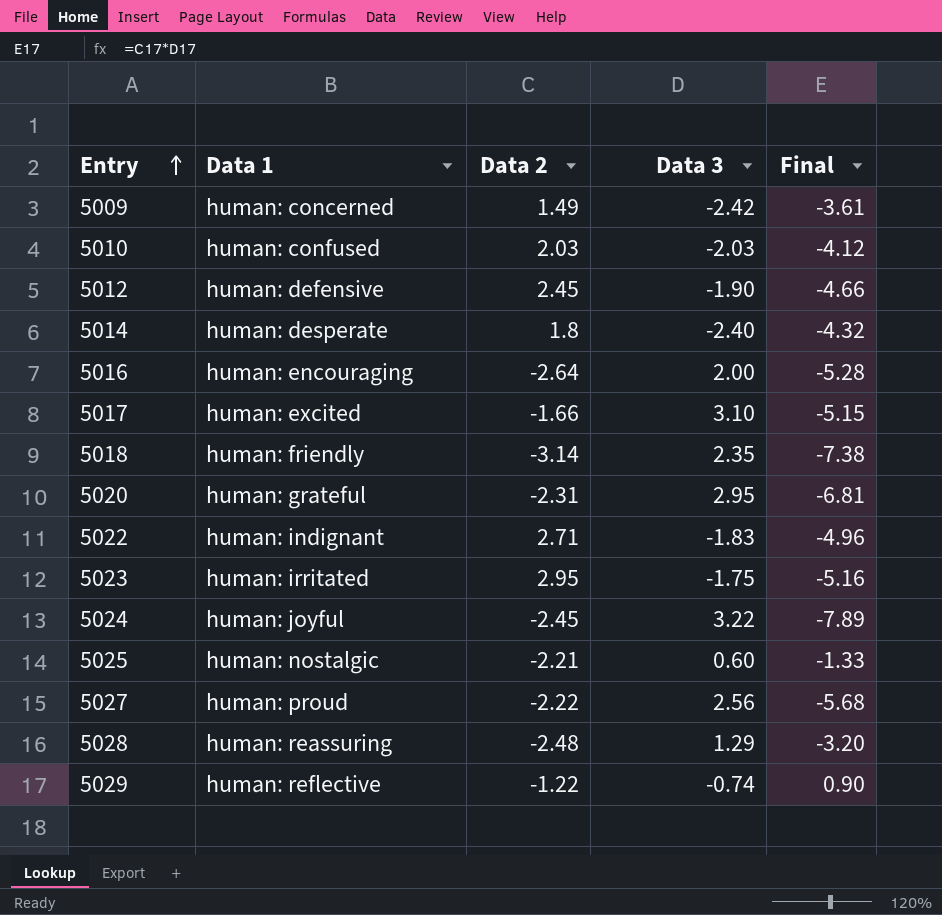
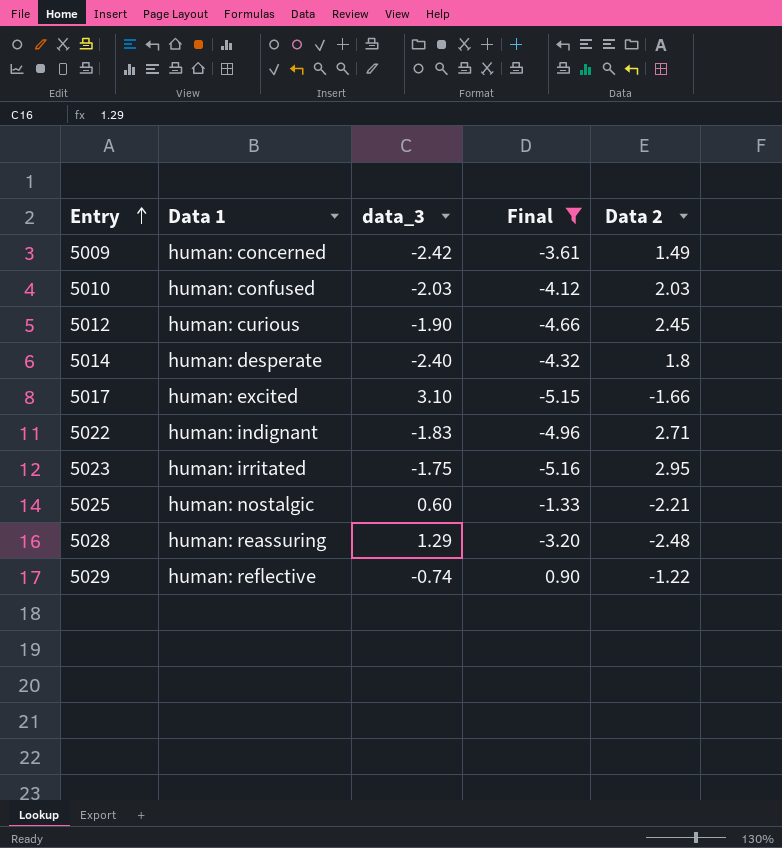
filter: none -> Final >= -5.16
column name: Data 3 -> data_3
column Data 2 | position: 3 -> 5
5012 | Data 1: human: defensive -> human: curious

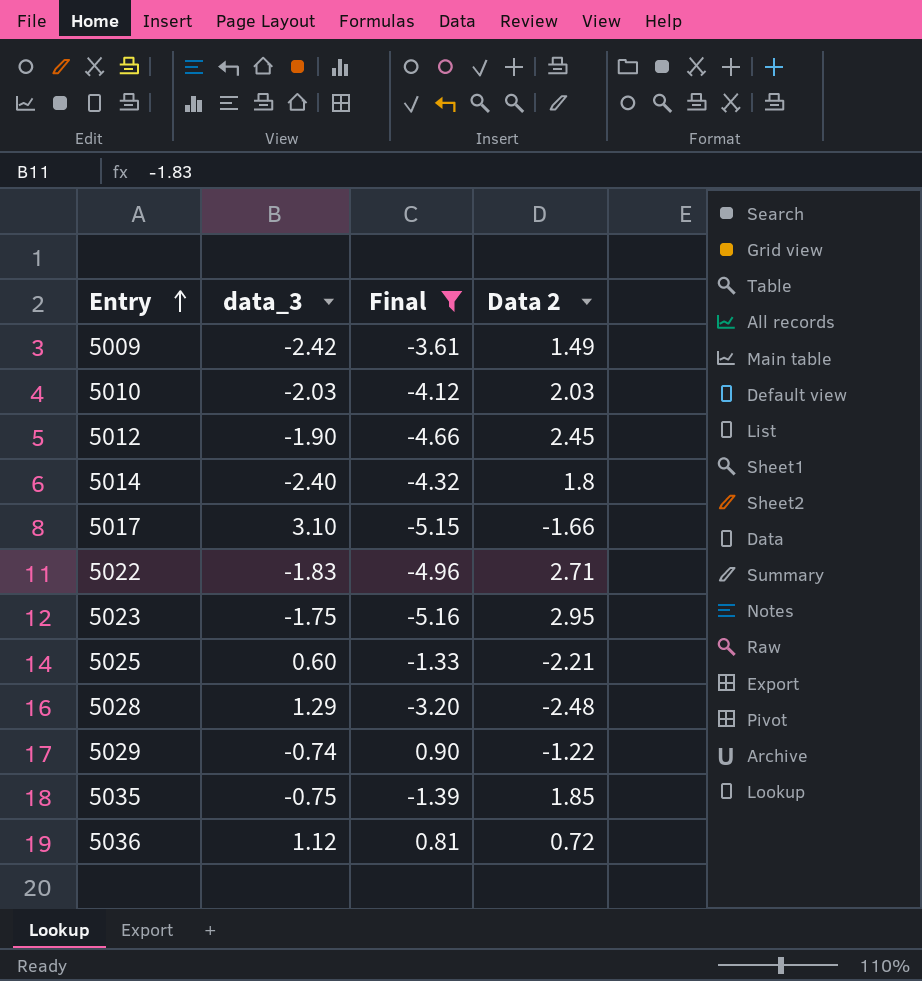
column Data 1 | position: 2 -> none
row 5035: none -> -0.75 | -1.39 | 1.85
row 5036: none -> 1.12 | 0.81 | 0.72

